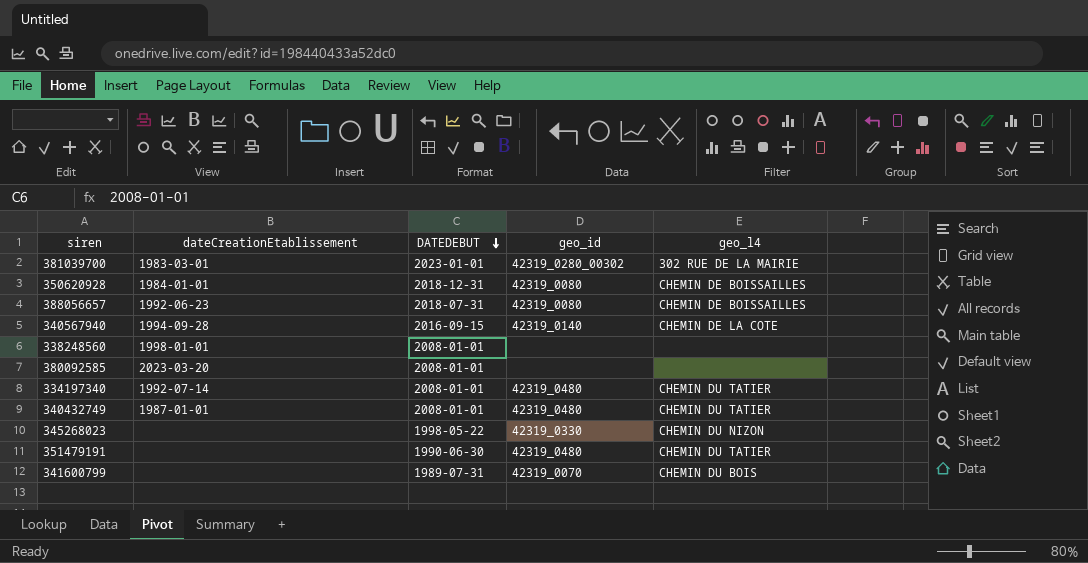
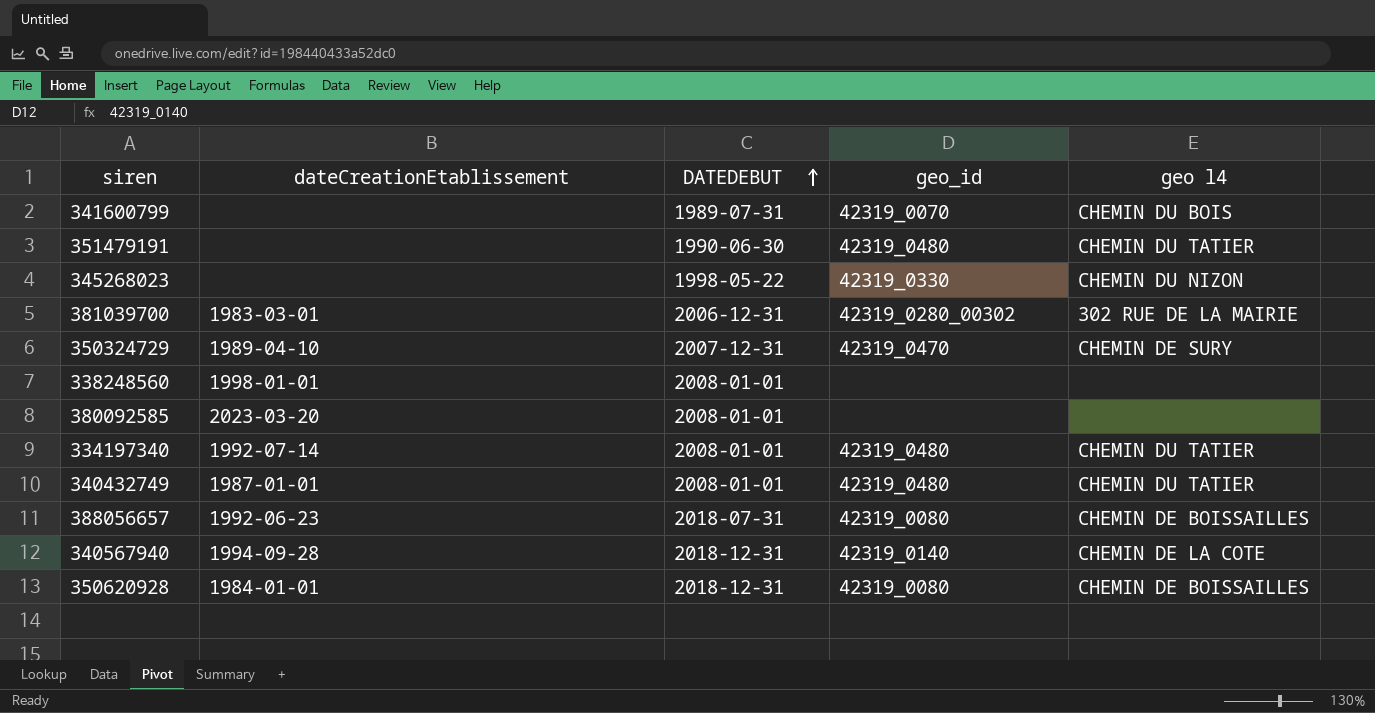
row order: DATEDEBUT descending -> DATEDEBUT ascending
column name: geo_l4 -> geo l4
381039700 | DATEDEBUT: 2023-01-01 -> 2006-12-31
row 350324729: none -> 1989-04-10 | 2007-12-31 | 42319_0470 | CHEMIN DE SURY
340567940 | DATEDEBUT: 2016-09-15 -> 2018-12-31

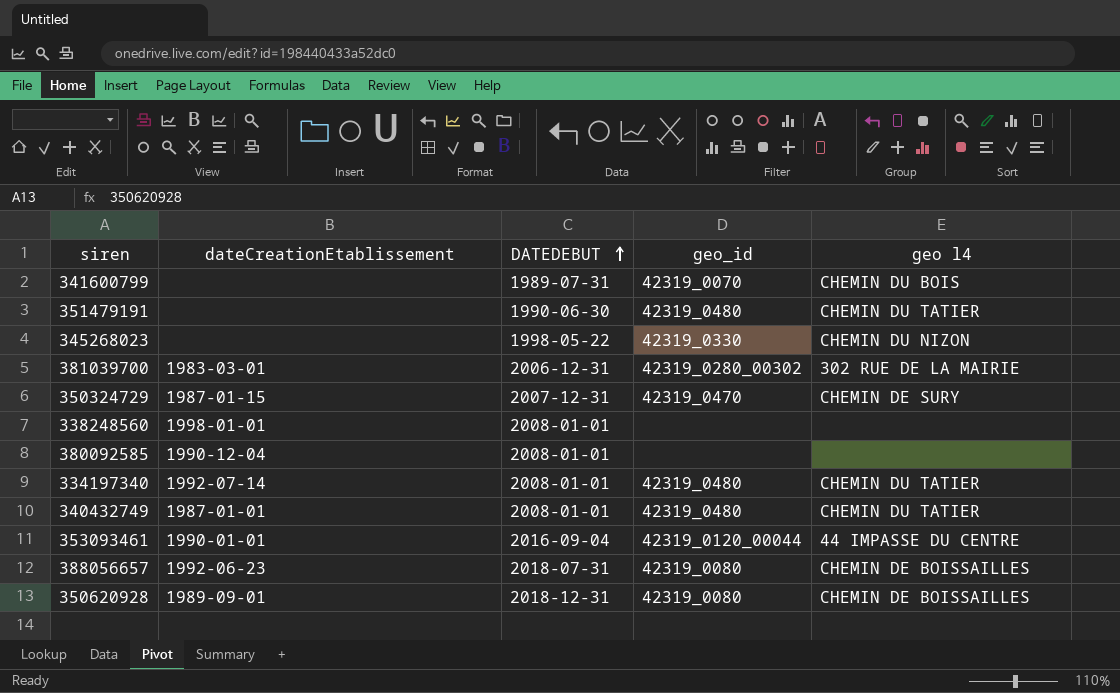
row 340567940: 1994-09-28 | 2018-12-31 | 42319_0140 | CHEMIN DE LA COTE -> none
350324729 | dateCreationEtablissement: 1989-04-10 -> 1987-01-15
380092585 | dateCreationEtablissement: 2023-03-20 -> 1990-12-04
row 353093461: none -> 1990-01-01 | 2016-09-04 | 42319_0120_00044 | 44 IMPASSE DU CENTRE
350620928 | dateCreationEtablissement: 1984-01-01 -> 1989-09-01

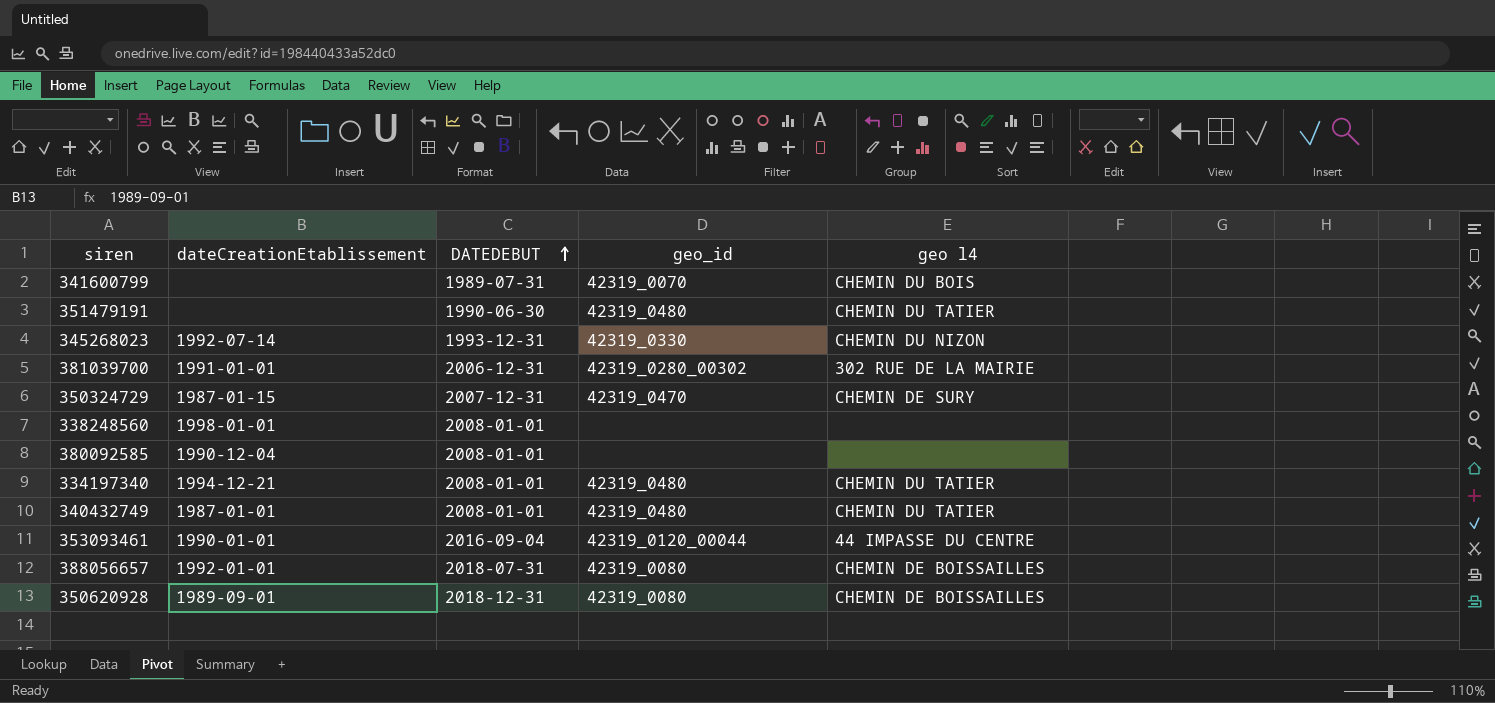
345268023 | dateCreationEtablissement: none -> 1992-07-14
345268023 | DATEDEBUT: 1998-05-22 -> 1993-12-31
381039700 | dateCreationEtablissement: 1983-03-01 -> 1991-01-01
334197340 | dateCreationEtablissement: 1992-07-14 -> 1994-12-21
388056657 | dateCreationEtablissement: 1992-06-23 -> 1992-01-01

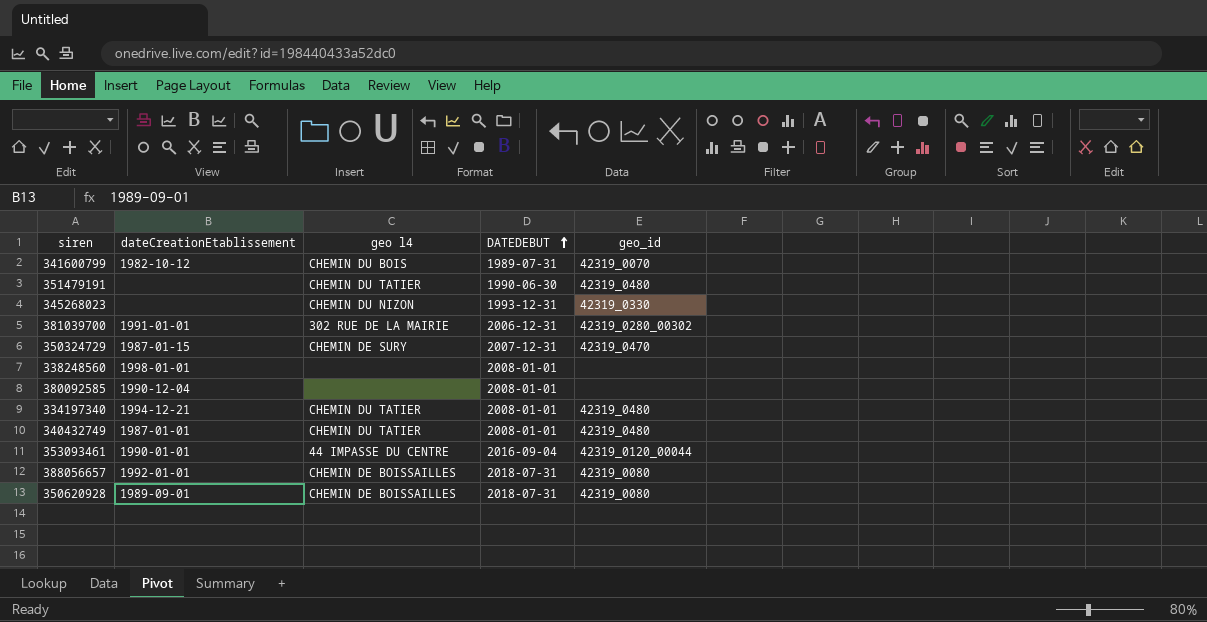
column geo l4 | position: 5 -> 3
341600799 | dateCreationEtablissement: none -> 1982-10-12
345268023 | dateCreationEtablissement: 1992-07-14 -> none
350620928 | DATEDEBUT: 2018-12-31 -> 2018-07-31

